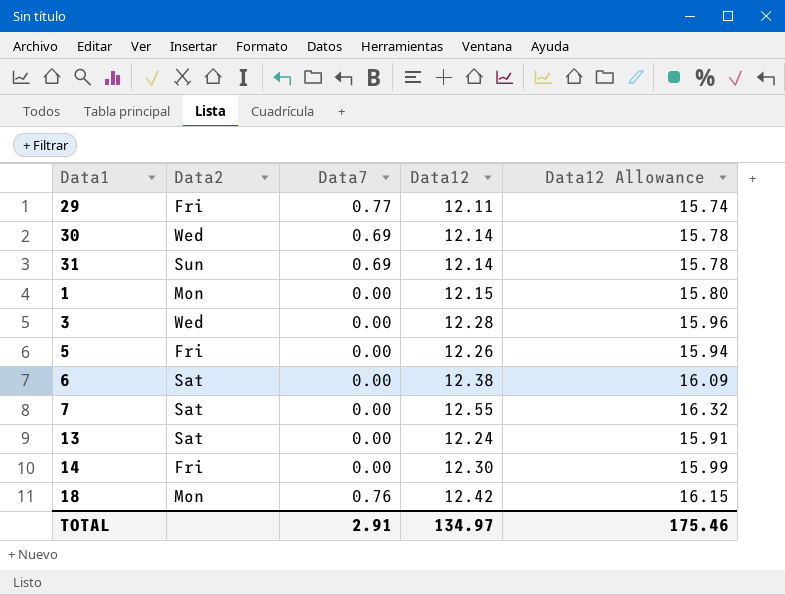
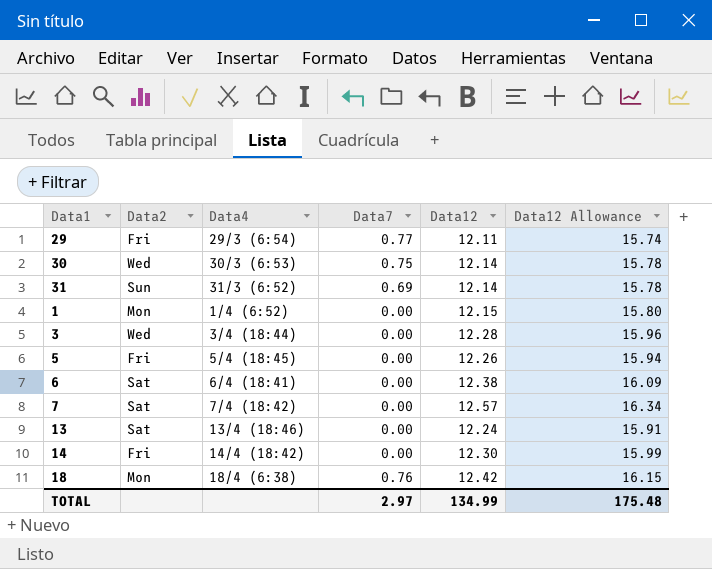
column Data4 | position: none -> 3
30 | Data7: 0.69 -> 0.75
7 | Data12: 12.55 -> 12.57
7 | Data12 Allowance: 16.32 -> 16.34
TOTAL | Data7: 2.91 -> 2.97
TOTAL | Data12: 134.97 -> 134.99
TOTAL | Data12 Allowance: 175.46 -> 175.48

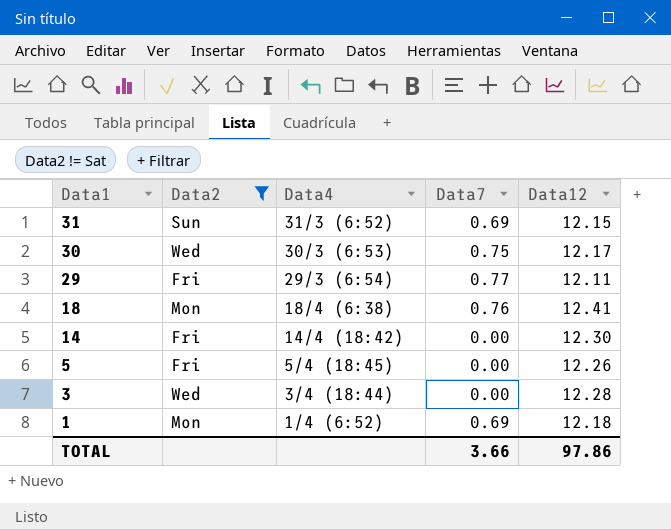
filter: none -> Data2 != Sat
row order: none -> Data1 descending
column Data12 Allowance | formula: [Data12] * 1.3 -> none
31 | Data12: 12.14 -> 12.15
30 | Data12: 12.14 -> 12.17
18 | Data12: 12.42 -> 12.41
1 | Data7: 0.00 -> 0.69
1 | Data12: 12.15 -> 12.18
TOTAL | Data7: 2.97 -> 3.66
TOTAL | Data12: 134.99 -> 97.86

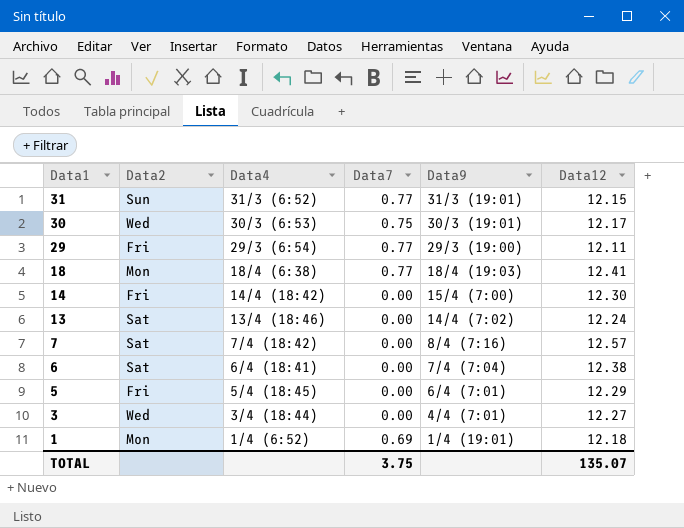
filter: Data2 != Sat -> none
column Data9 | position: none -> 5
31 | Data7: 0.69 -> 0.77
18 | Data7: 0.76 -> 0.77
5 | Data12: 12.26 -> 12.29
3 | Data12: 12.28 -> 12.27
TOTAL | Data7: 3.66 -> 3.75
TOTAL | Data12: 97.86 -> 135.07

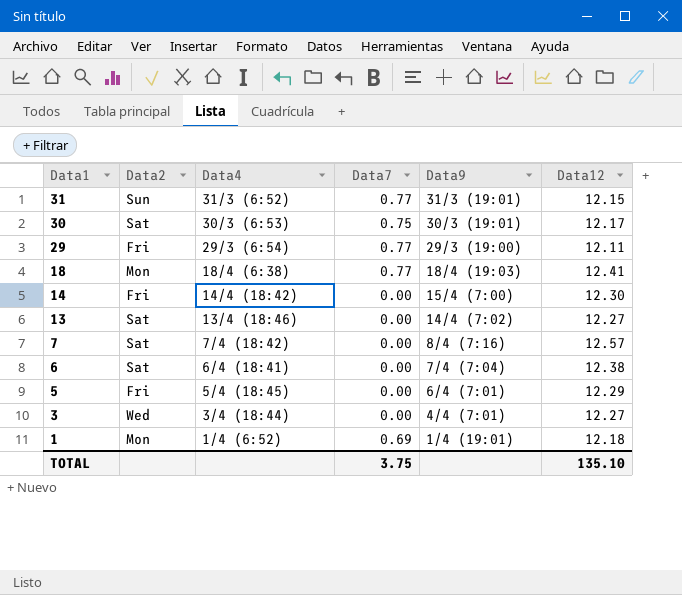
30 | Data2: Wed -> Sat
13 | Data12: 12.24 -> 12.27
TOTAL | Data12: 135.07 -> 135.10

